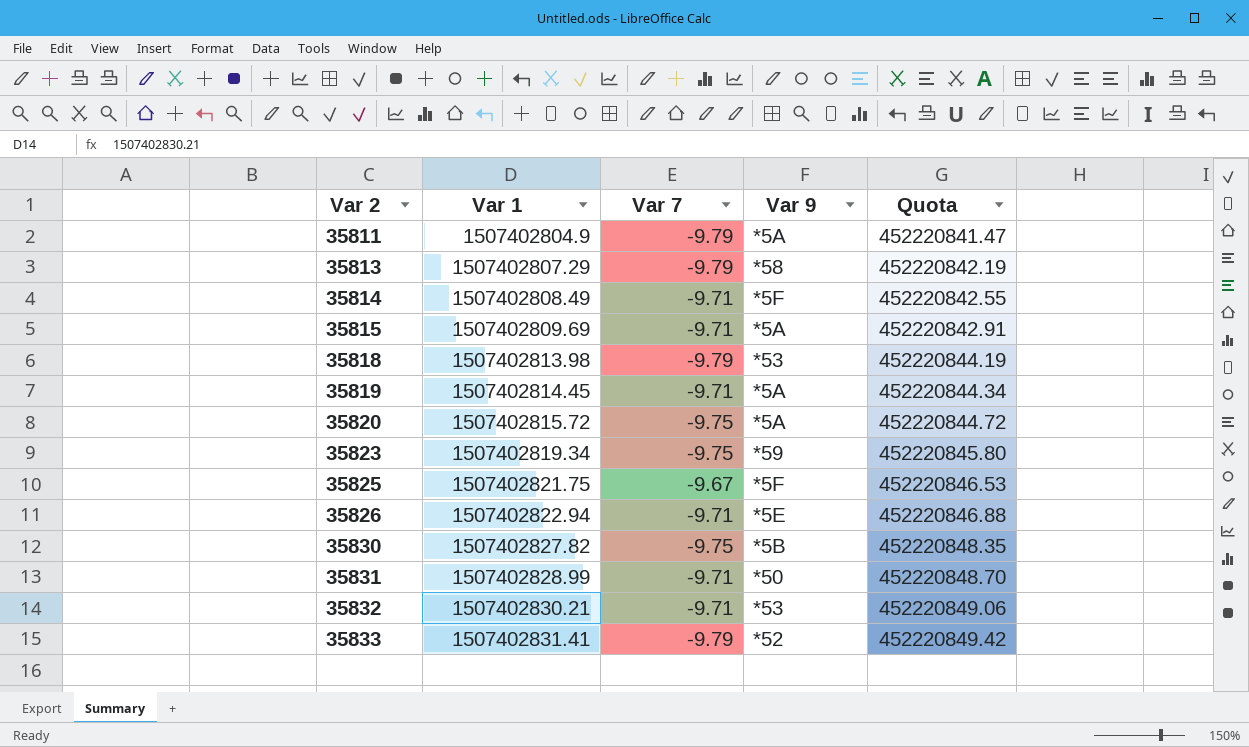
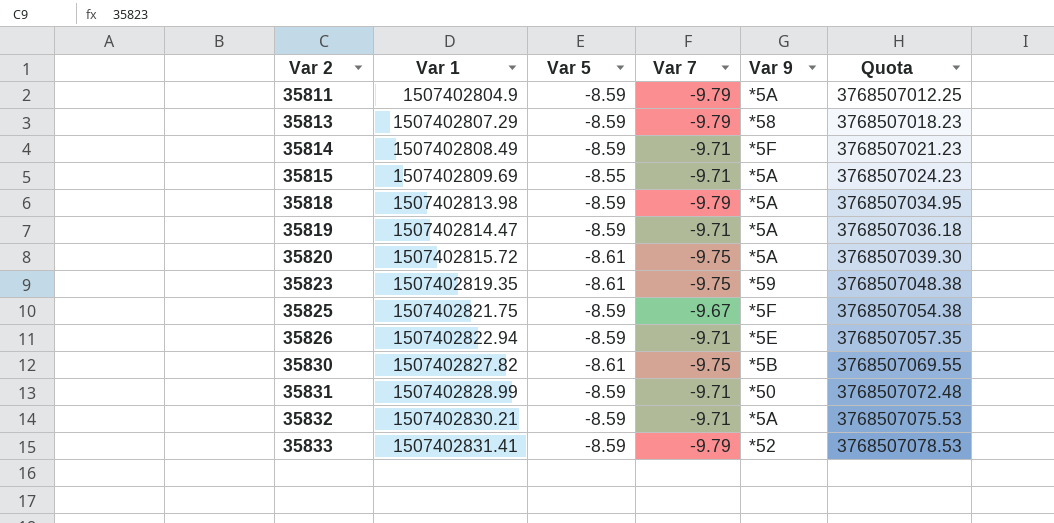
column Var 5 | position: none -> 3
column Quota | formula: [Var 1] * 0.3 -> [Var 1] * 2.5
35818 | Var 9: *53 -> *5A
35819 | Var 1: 1507402814.45 -> 1507402814.47
35823 | Var 1: 1507402819.34 -> 1507402819.35
35832 | Var 9: *53 -> *5A

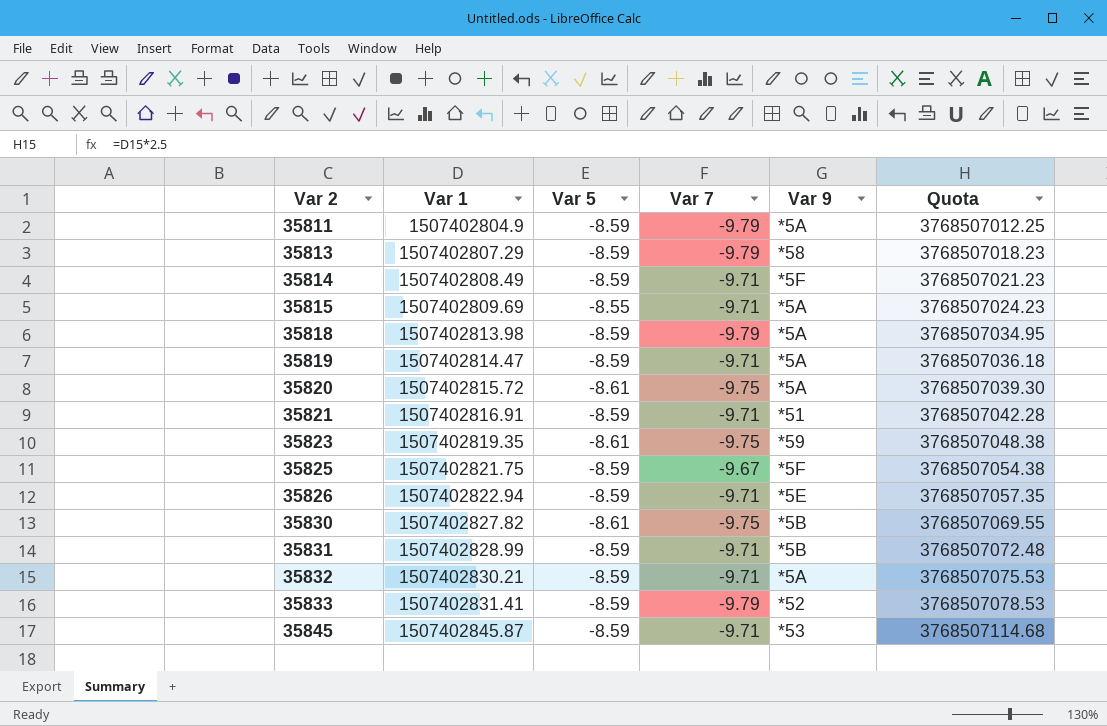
row 35821: none -> 1507402816.91 | -8.59 | -9.71 | *51 | 3768507042.28
35831 | Var 9: *50 -> *5B
row 35845: none -> 1507402845.87 | -8.59 | -9.71 | *53 | 3768507114.68

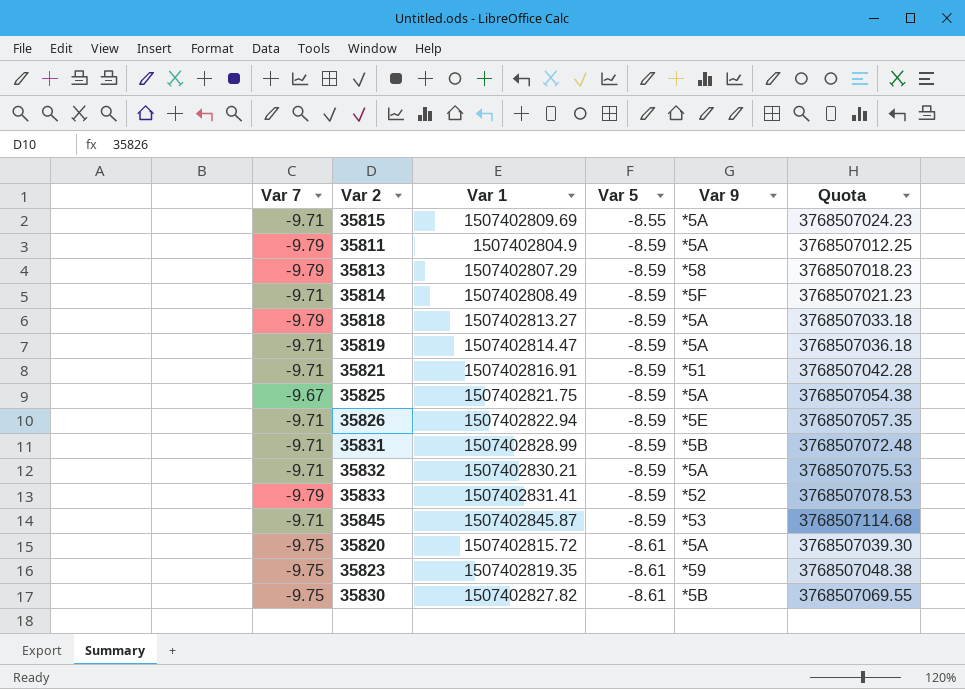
row order: Var 2 ascending -> Var 5 descending
column Var 7 | position: 4 -> 1
35818 | Var 1: 1507402813.98 -> 1507402813.27
35818 | Quota: 3768507034.95 -> 3768507033.18
35825 | Var 9: *5F -> *5A

